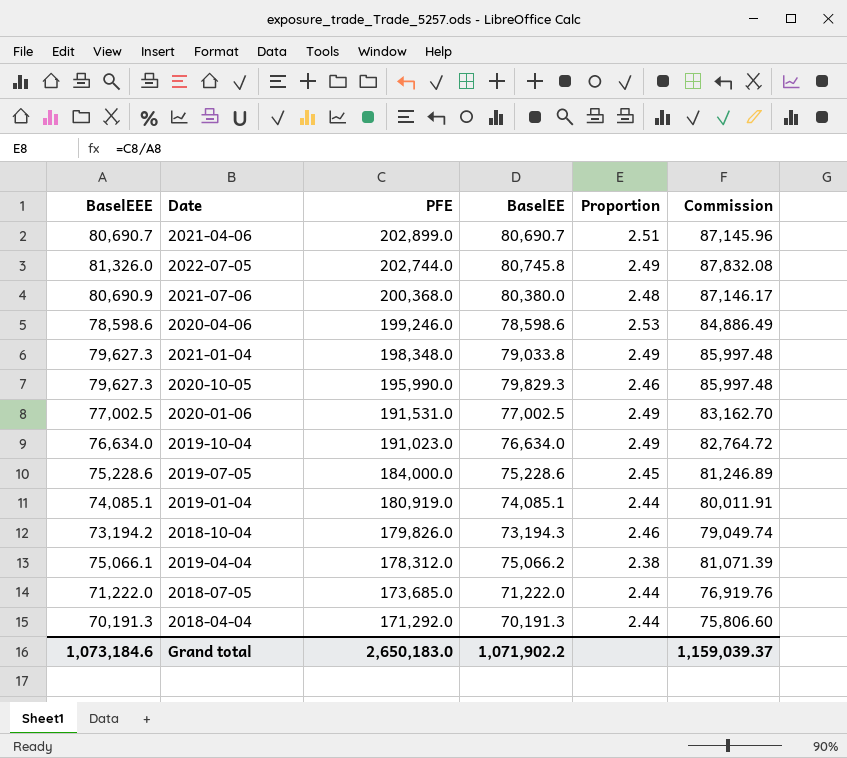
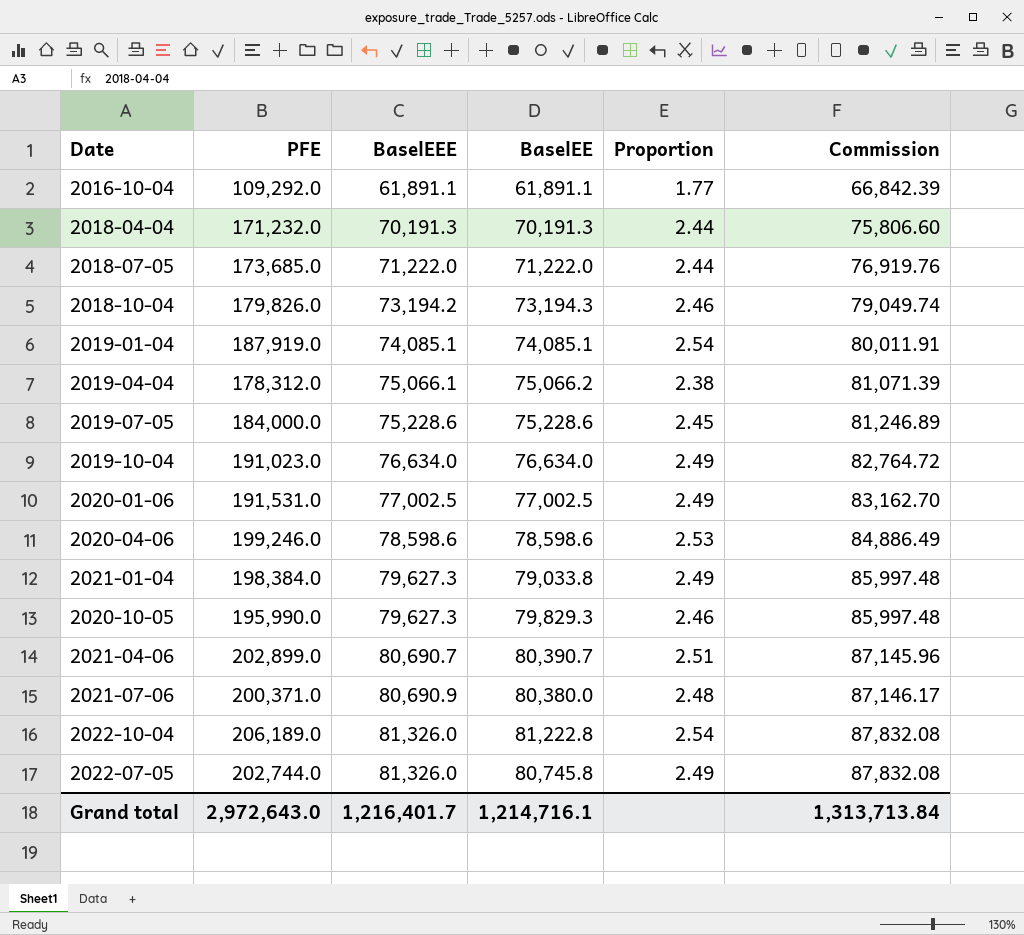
row order: PFE descending -> BaselEEE ascending
column BaselEEE | position: 1 -> 3
row 2016-10-04: none -> 109,292.0 | 61,891.1 | 61,891.1 | 1.77 | 66,842.39
2018-04-04 | PFE: 171,292.0 -> 171,232.0
2019-01-04 | PFE: 180,919.0 -> 187,919.0
2019-01-04 | Proportion: 2.44 -> 2.54
2021-01-04 | PFE: 198,348.0 -> 198,384.0
2021-04-06 | BaselEE: 80,690.7 -> 80,390.7
2021-07-06 | PFE: 200,368.0 -> 200,371.0
row 2022-10-04: none -> 206,189.0 | 81,326.0 | 81,222.8 | 2.54 | 87,832.08
Grand total | PFE: 2,650,183.0 -> 2,972,643.0
Grand total | BaselEEE: 1,073,184.6 -> 1,216,401.7
Grand total | BaselEE: 1,071,902.2 -> 1,214,716.1
Grand total | Commission: 1,159,039.37 -> 1,313,713.84

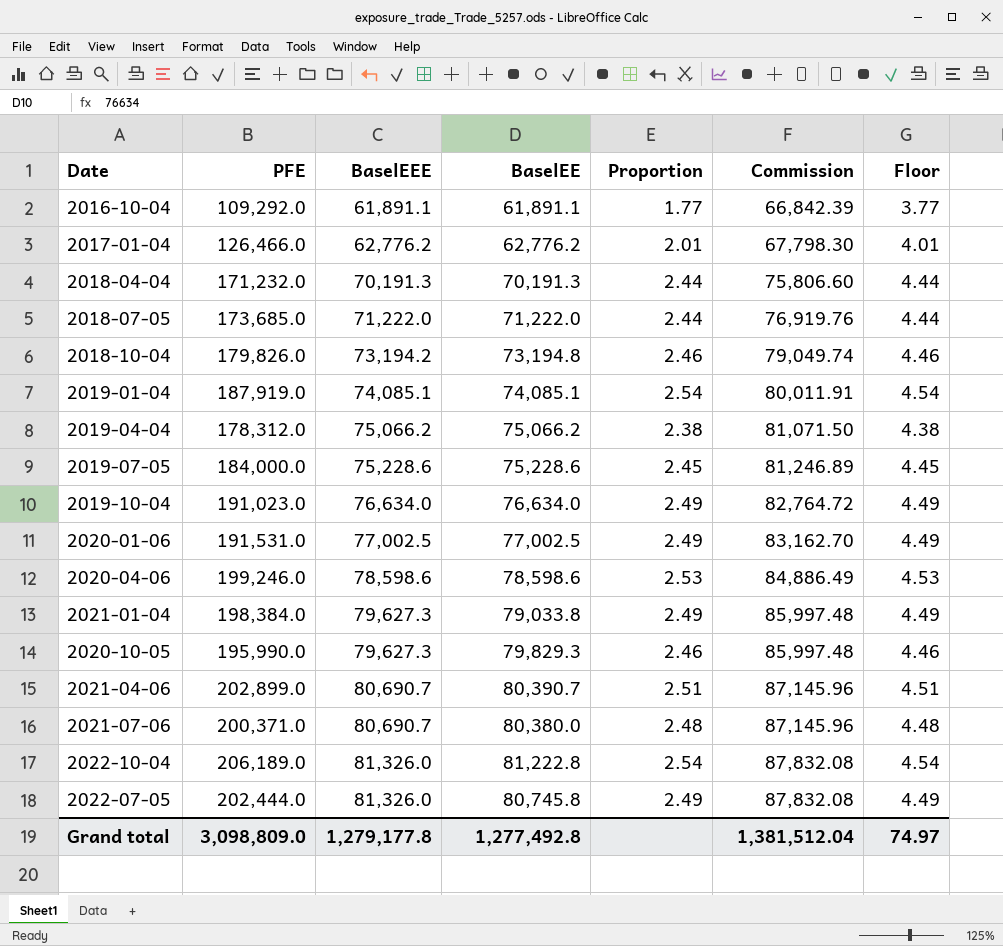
column Floor | formula: none -> [Proportion] + 2
row 2017-01-04: none -> 126,466.0 | 62,776.2 | 62,776.2 | 2.01 | 67,798.30 | 4.01
2018-10-04 | BaselEE: 73,194.3 -> 73,194.8
2019-04-04 | BaselEEE: 75,066.1 -> 75,066.2
2019-04-04 | Commission: 81,071.39 -> 81,071.50
2021-07-06 | BaselEEE: 80,690.9 -> 80,690.7
2021-07-06 | Commission: 87,146.17 -> 87,145.96
2022-07-05 | PFE: 202,744.0 -> 202,444.0
Grand total | PFE: 2,972,643.0 -> 3,098,809.0
Grand total | BaselEEE: 1,216,401.7 -> 1,279,177.8
Grand total | BaselEE: 1,214,716.1 -> 1,277,492.8
Grand total | Commission: 1,313,713.84 -> 1,381,512.04

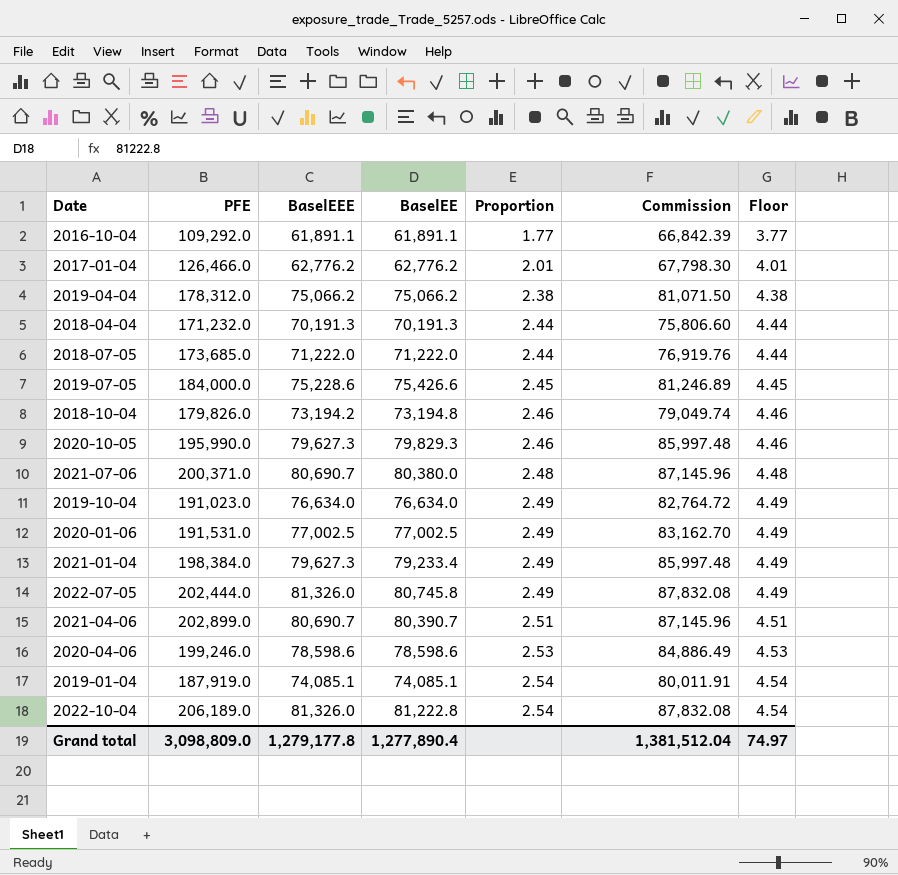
row order: BaselEEE ascending -> Proportion ascending
2019-07-05 | BaselEE: 75,228.6 -> 75,426.6
2021-01-04 | BaselEE: 79,033.8 -> 79,233.4
Grand total | BaselEE: 1,277,492.8 -> 1,277,890.4

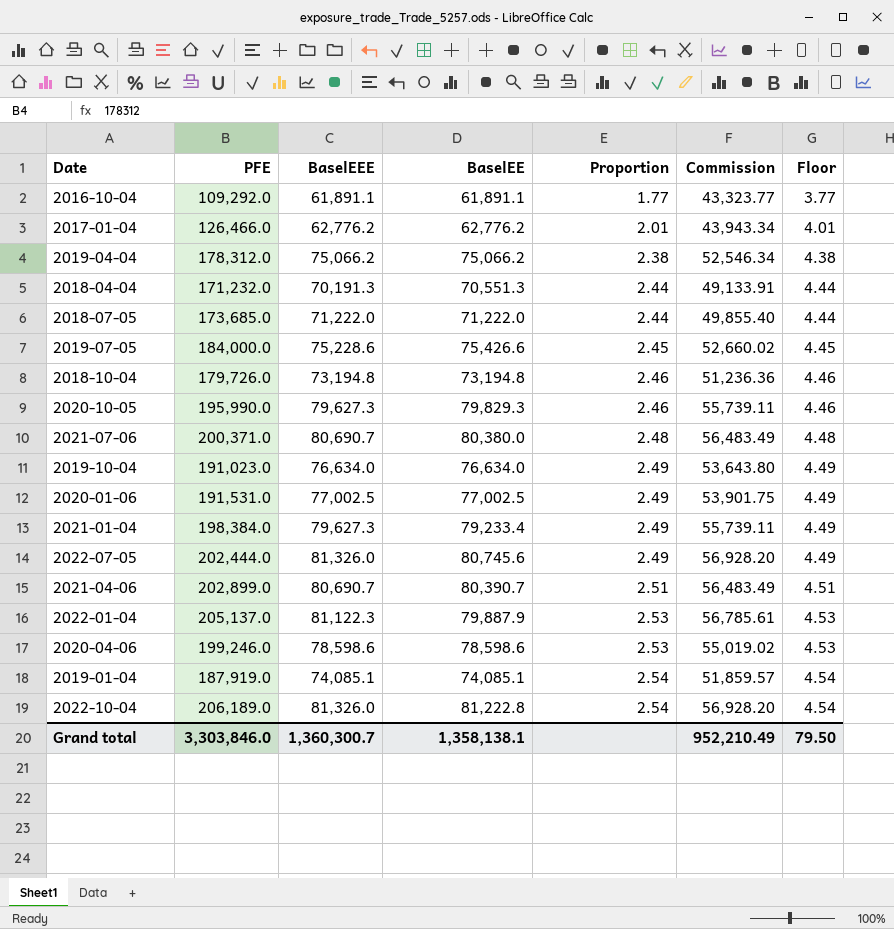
column Commission | formula: [BaselEEE] * 1.08 -> [BaselEEE] * 0.7
2018-04-04 | BaselEE: 70,191.3 -> 70,551.3
2018-10-04 | PFE: 179,826.0 -> 179,726.0
2018-10-04 | BaselEEE: 73,194.2 -> 73,194.8
2022-07-05 | BaselEE: 80,745.8 -> 80,745.6
row 2022-01-04: none -> 205,137.0 | 81,122.3 | 79,887.9 | 2.53 | 56,785.61 | 4.53
Grand total | PFE: 3,098,809.0 -> 3,303,846.0
Grand total | BaselEEE: 1,279,177.8 -> 1,360,300.7
Grand total | BaselEE: 1,277,890.4 -> 1,358,138.1
Grand total | Commission: 1,381,512.04 -> 952,210.49
Grand total | Floor: 74.97 -> 79.50

